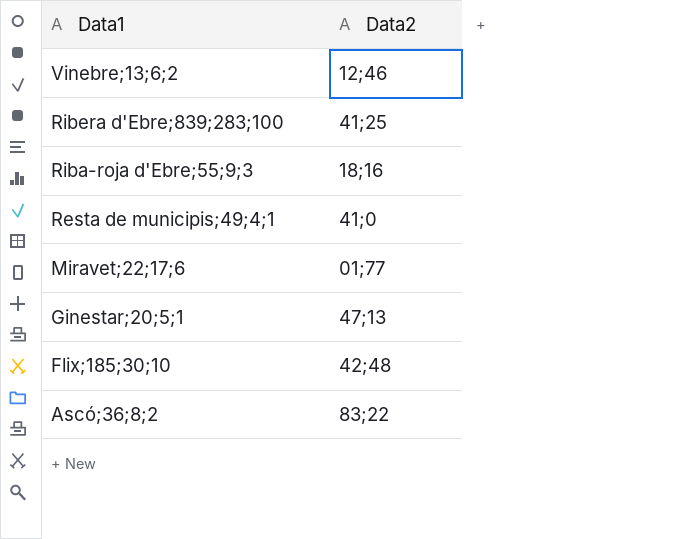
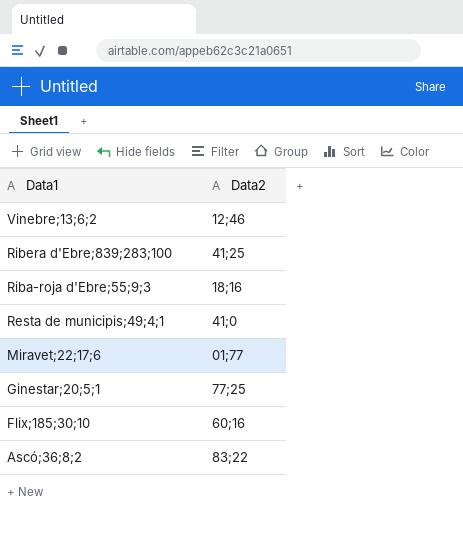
Ginestar;20;5;1 | Data2: 47;13 -> 77;25
Flix;185;30;10 | Data2: 42;48 -> 60;16

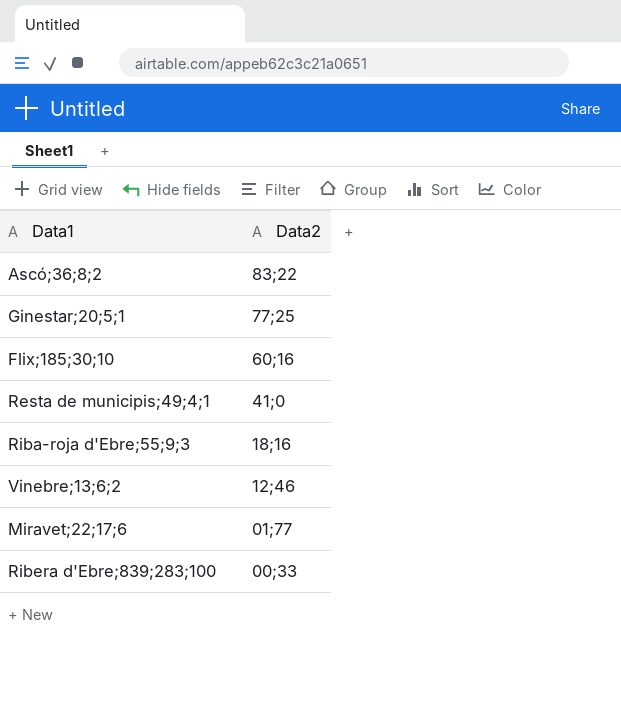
row order: Data1 descending -> Data2 descending
Ribera d'Ebre;839;283;100 | Data2: 41;25 -> 00;33

